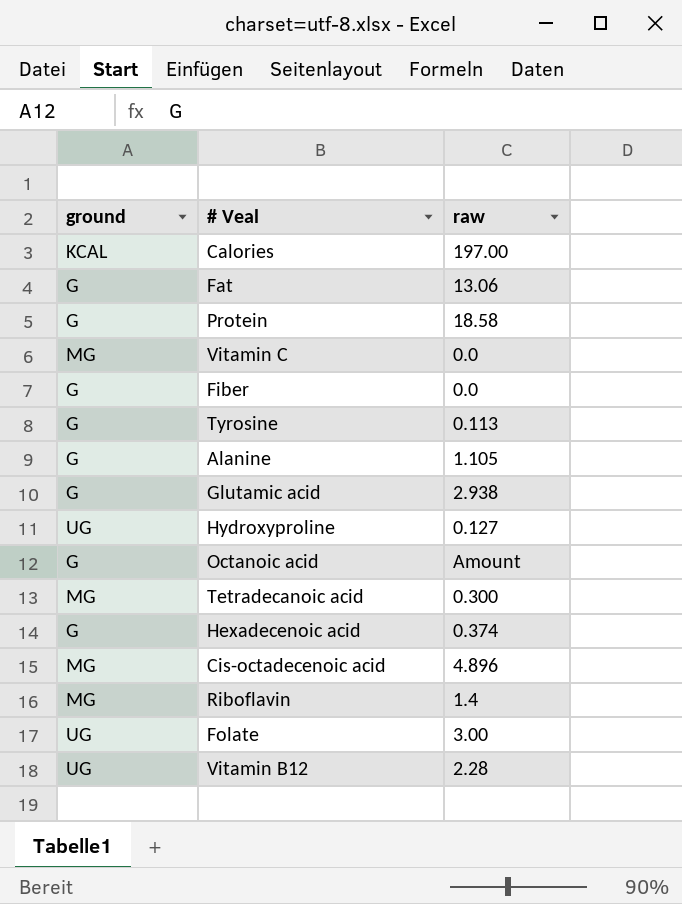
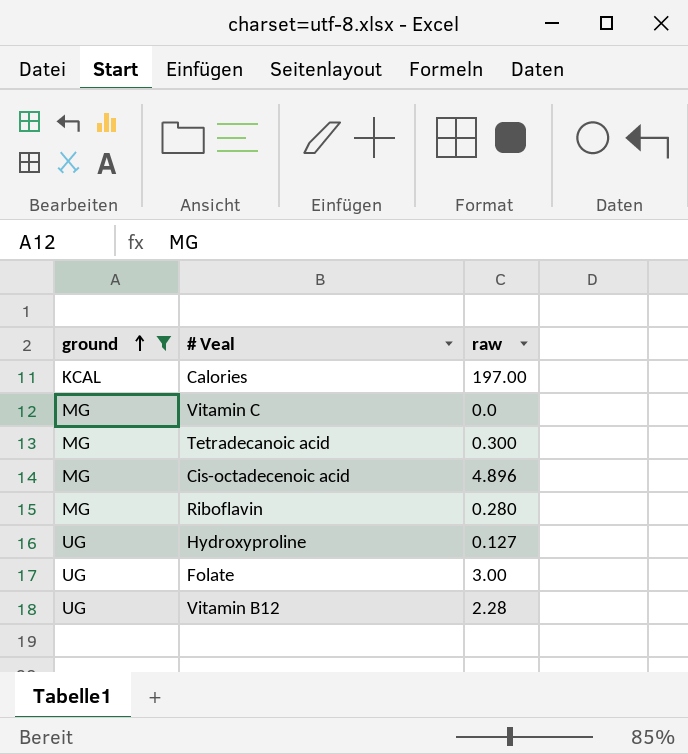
filter: none -> ground != G
row order: none -> ground ascending
Riboflavin | raw: 1.4 -> 0.280

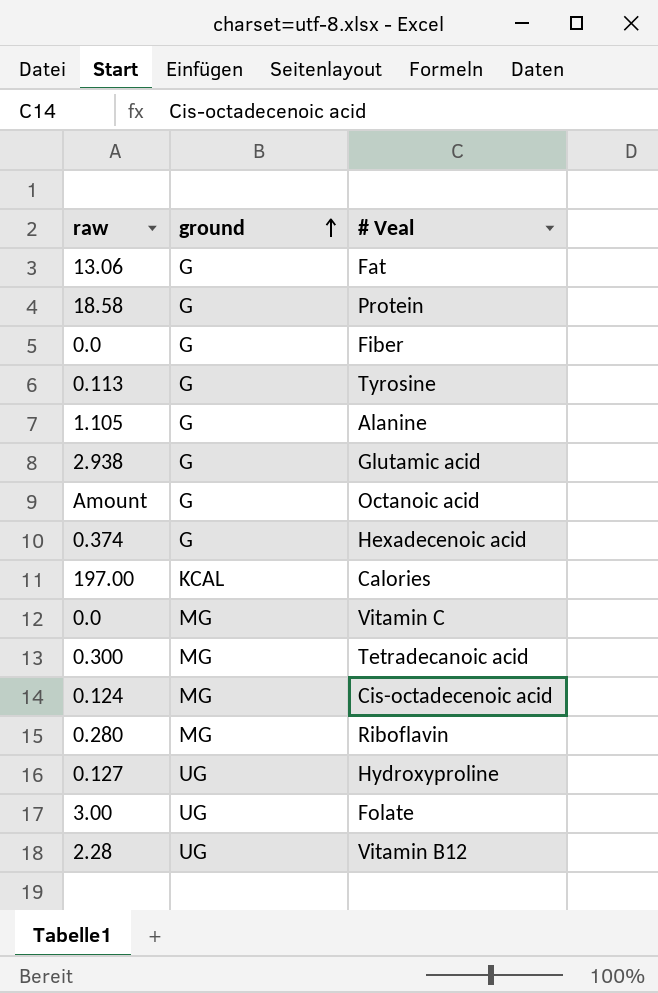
filter: ground != G -> none
column raw | position: 3 -> 1
Cis-octadecenoic acid | raw: 4.896 -> 0.124

